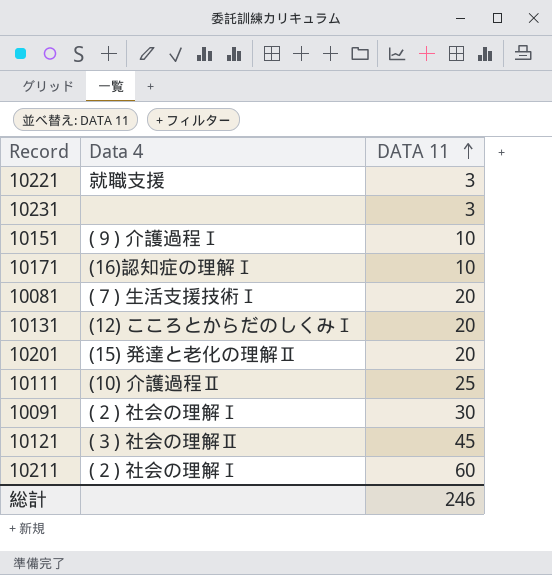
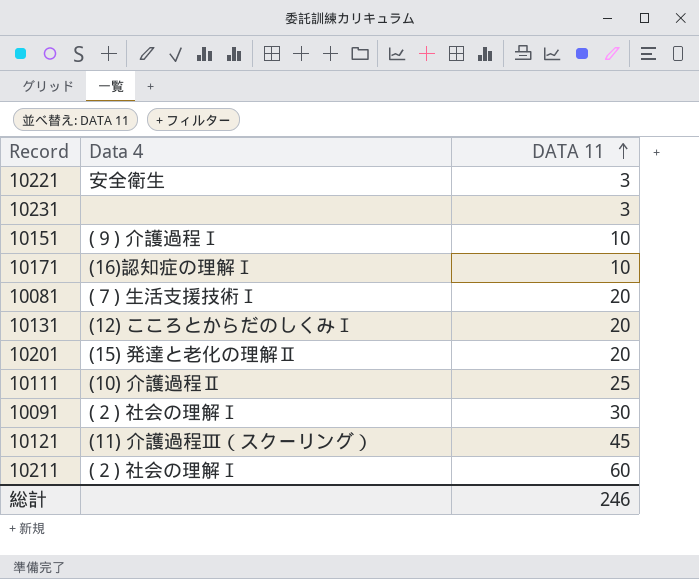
10221 | Data 4: 就職支援 -> 安全衛生
10121 | Data 4: (３) 社会の理解Ⅱ -> (11) 介護過程Ⅲ（スクーリング）

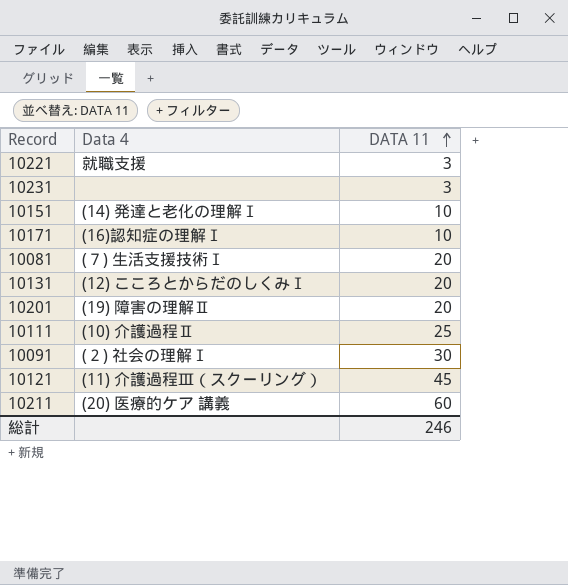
10221 | Data 4: 安全衛生 -> 就職支援
10151 | Data 4: (９) 介護過程Ⅰ -> (14) 発達と老化の理解Ⅰ
10201 | Data 4: (15) 発達と老化の理解Ⅱ -> (19) 障害の理解Ⅱ
10211 | Data 4: (２) 社会の理解Ⅰ -> (20) 医療的ケア 講義

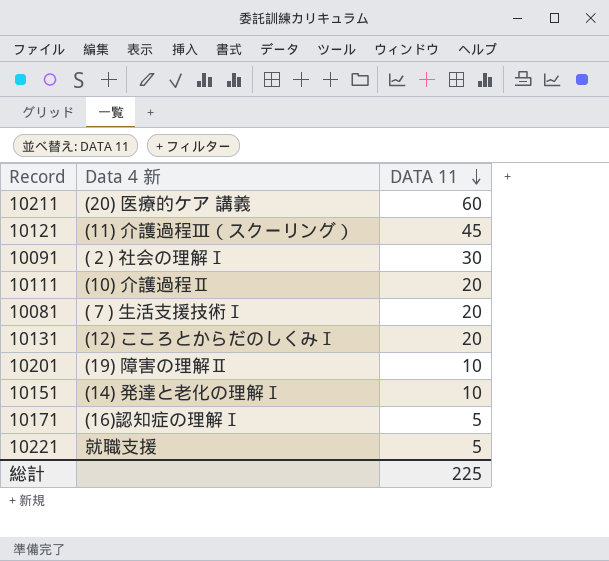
row order: DATA 11 ascending -> DATA 11 descending
column name: Data 4 -> Data 4 新
row 10231: none | 3 -> none
10111 | DATA 11: 25 -> 20
10201 | DATA 11: 20 -> 10
10171 | DATA 11: 10 -> 5
10221 | DATA 11: 3 -> 5
総計 | DATA 11: 246 -> 225

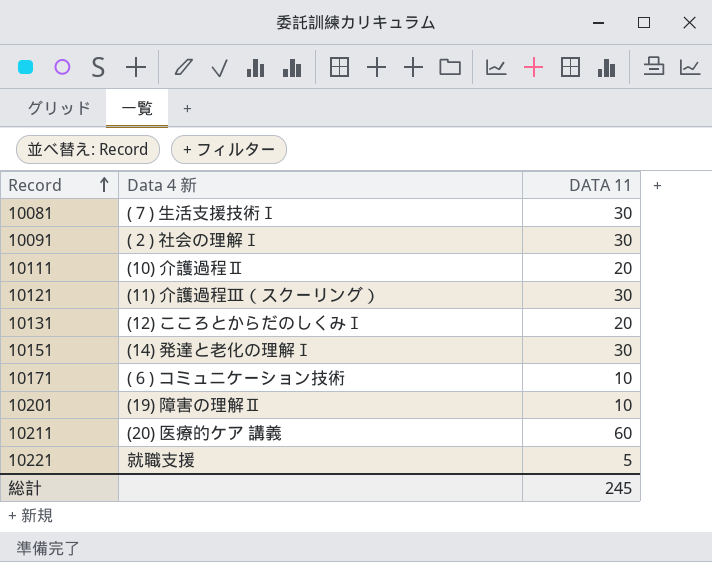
row order: DATA 11 descending -> Record ascending
10081 | DATA 11: 20 -> 30
10121 | DATA 11: 45 -> 30
10151 | DATA 11: 10 -> 30
10171 | Data 4 新: (16)認知症の理解Ⅰ -> (６) コミュニケーション技術
10171 | DATA 11: 5 -> 10
総計 | DATA 11: 225 -> 245

